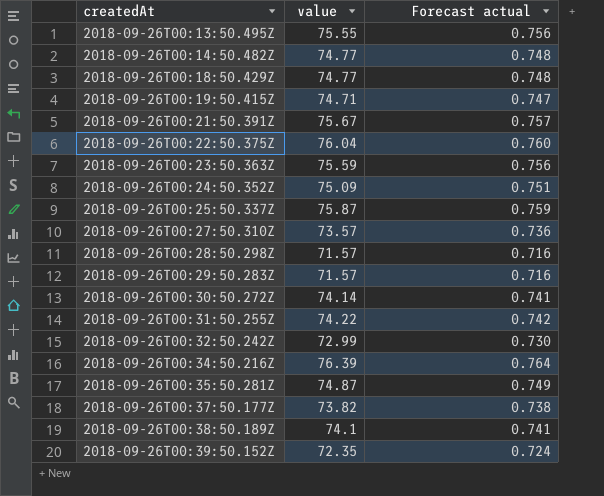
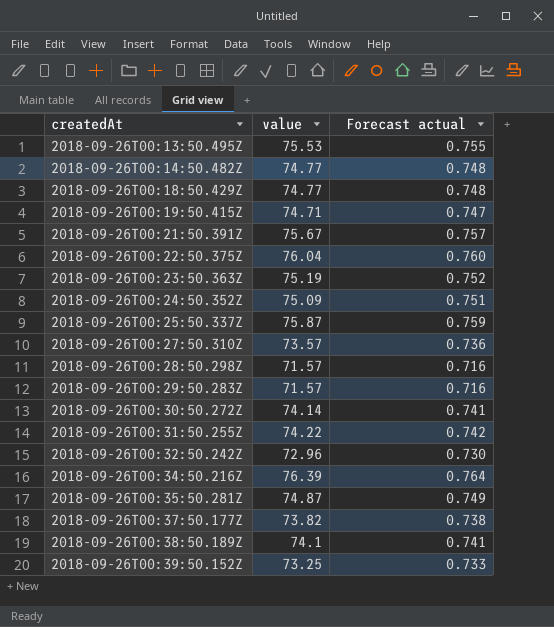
2018-09-26T00:13:50.495Z | value: 75.55 -> 75.53
2018-09-26T00:13:50.495Z | Forecast actual: 0.756 -> 0.755
2018-09-26T00:23:50.363Z | value: 75.59 -> 75.19
2018-09-26T00:23:50.363Z | Forecast actual: 0.756 -> 0.752
2018-09-26T00:32:50.242Z | value: 72.99 -> 72.96
2018-09-26T00:39:50.152Z | value: 72.35 -> 73.25
2018-09-26T00:39:50.152Z | Forecast actual: 0.724 -> 0.733

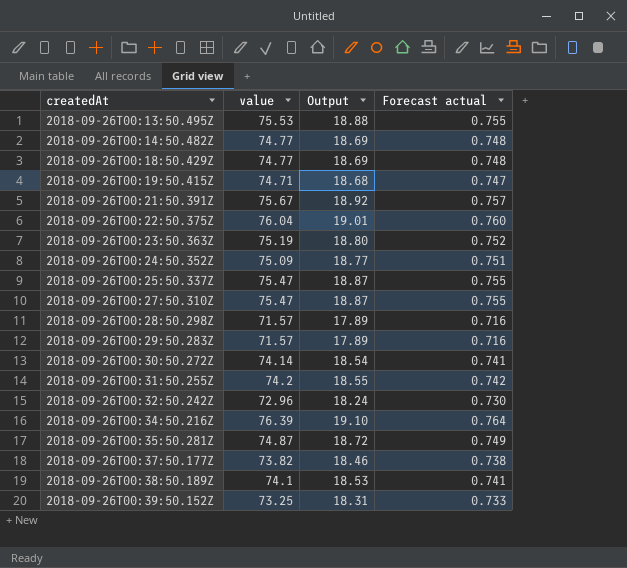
column Output | formula: none -> [value] * 0.25
2018-09-26T00:25:50.337Z | value: 75.87 -> 75.47
2018-09-26T00:25:50.337Z | Forecast actual: 0.759 -> 0.755
2018-09-26T00:27:50.310Z | value: 73.57 -> 75.47
2018-09-26T00:27:50.310Z | Forecast actual: 0.736 -> 0.755
2018-09-26T00:31:50.255Z | value: 74.22 -> 74.2

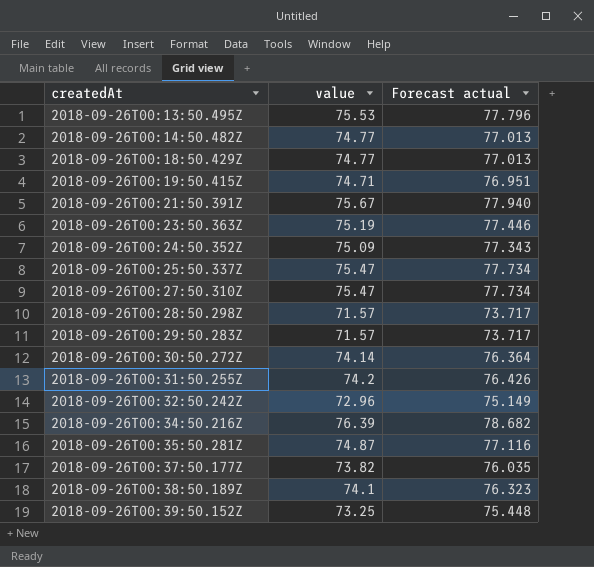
column Output | formula: [value] * 0.25 -> none
column Forecast actual | formula: [value] * 0.01 -> [value] * 1.03
row 2018-09-26T00:22:50.375Z: 76.04 | 19.01 | 0.760 -> none

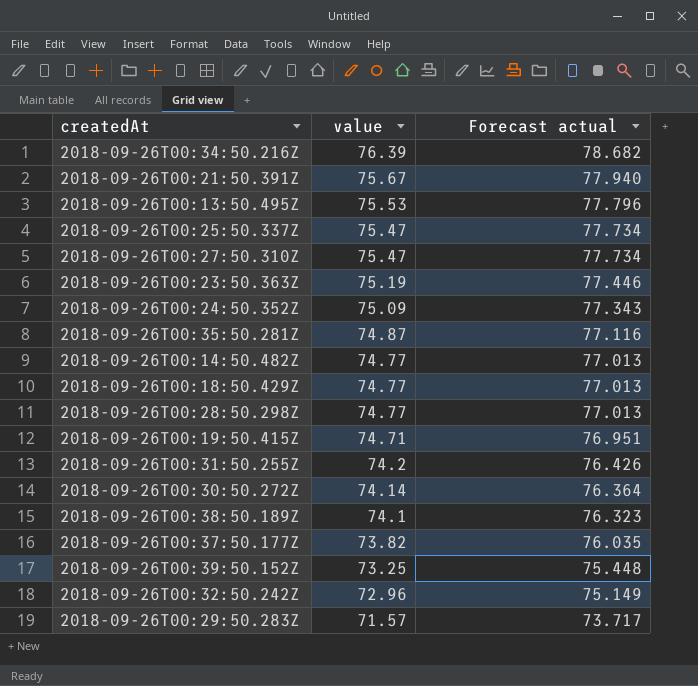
row order: createdAt ascending -> value descending
2018-09-26T00:28:50.298Z | value: 71.57 -> 74.77
2018-09-26T00:28:50.298Z | Forecast actual: 73.717 -> 77.013

